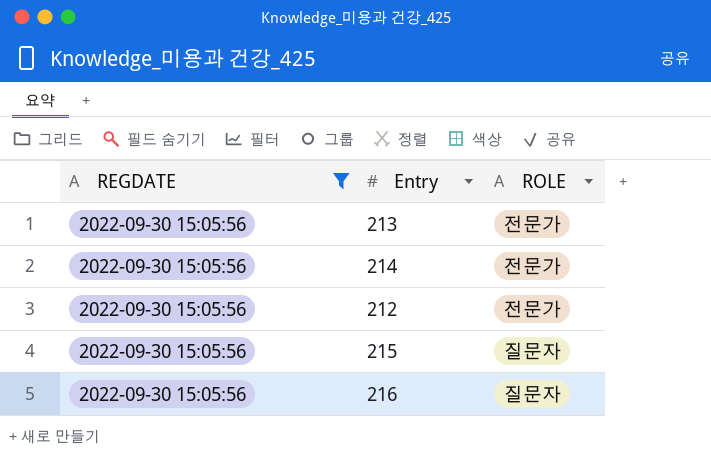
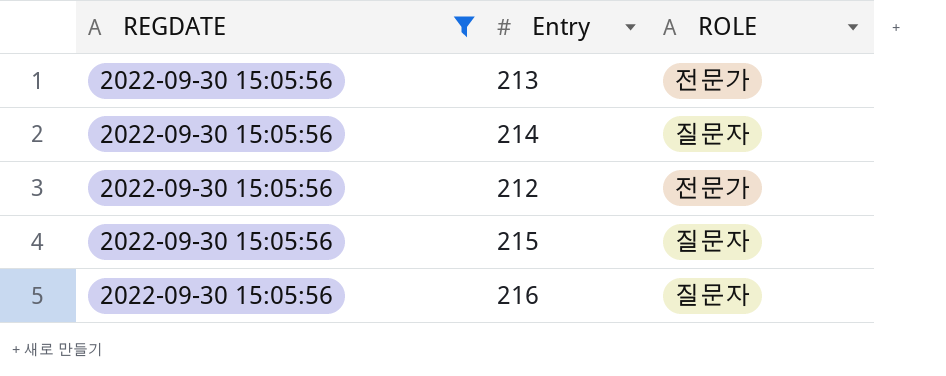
214 | ROLE: 전문가 -> 질문자

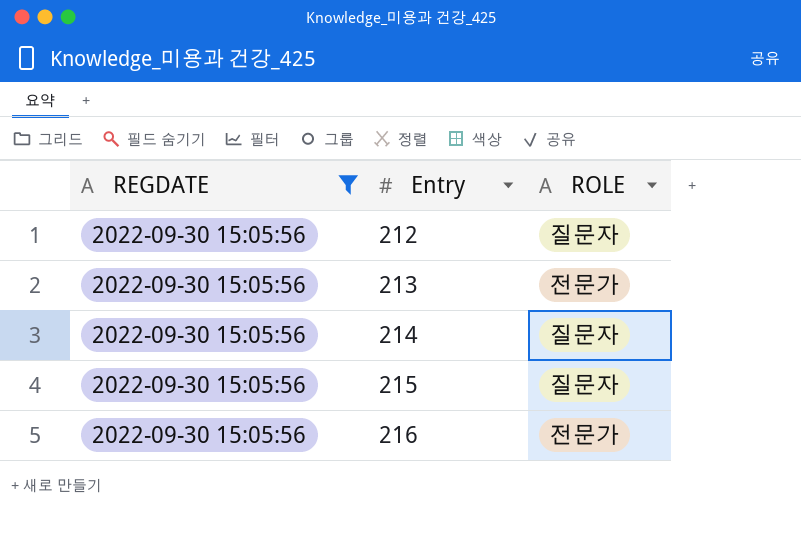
row order: none -> Entry ascending
212 | ROLE: 전문가 -> 질문자
216 | ROLE: 질문자 -> 전문가

